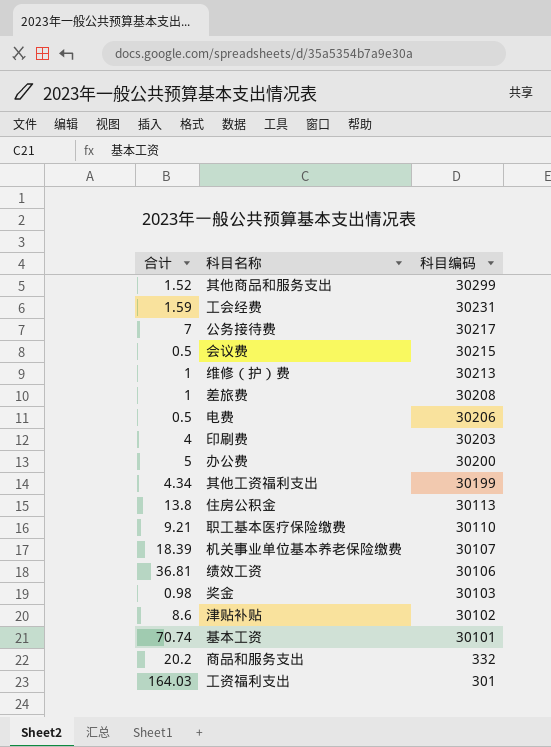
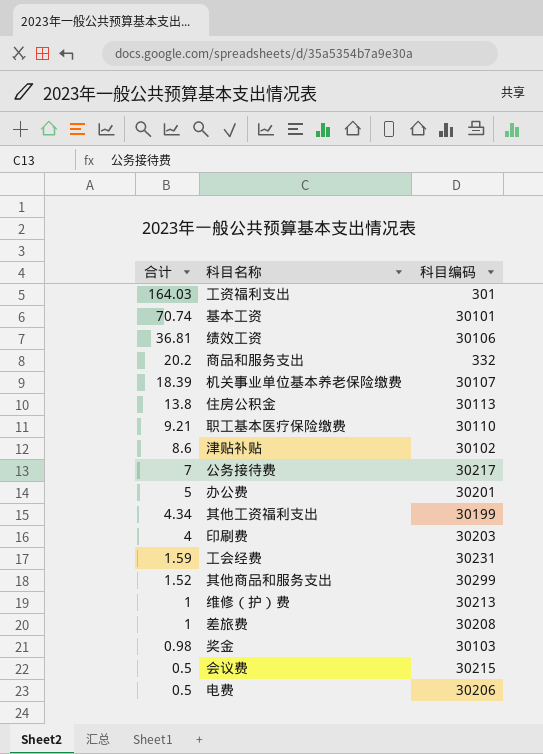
row order: 科目编码 descending -> 合计 descending
办公费 | 科目编码: 30200 -> 30201

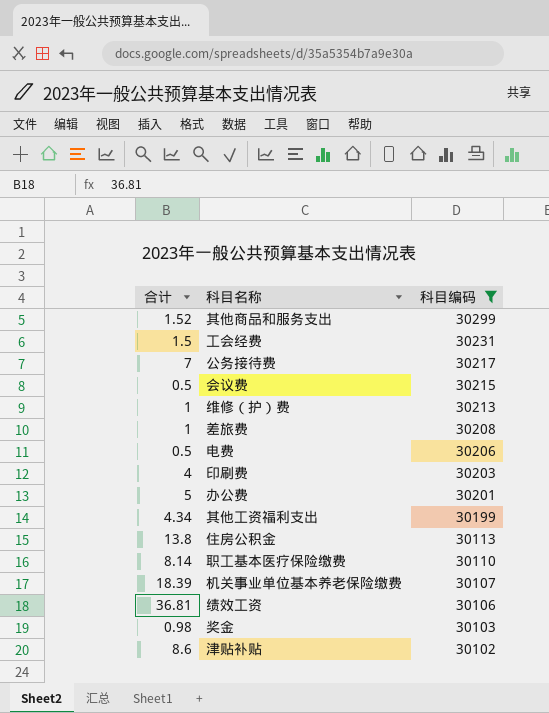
filter: none -> 科目编码 >= 30102
row order: 合计 descending -> 科目编码 descending
工会经费 | 合计: 1.59 -> 1.5
职工基本医疗保险缴费 | 合计: 9.21 -> 8.14

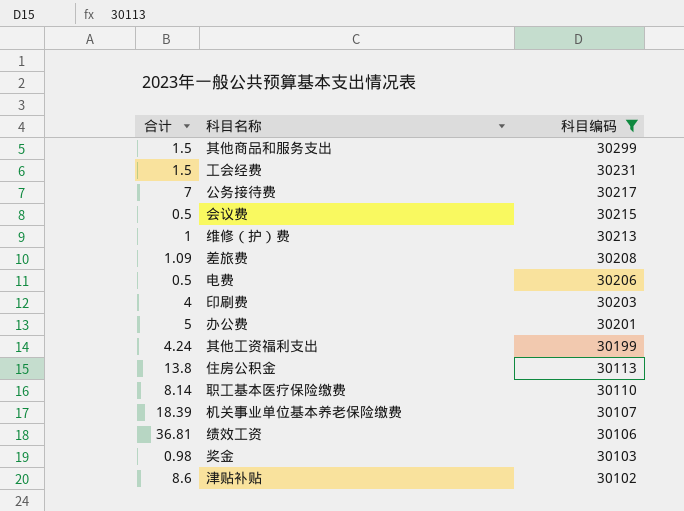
其他商品和服务支出 | 合计: 1.52 -> 1.5
差旅费 | 合计: 1 -> 1.09
其他工资福利支出 | 合计: 4.34 -> 4.24

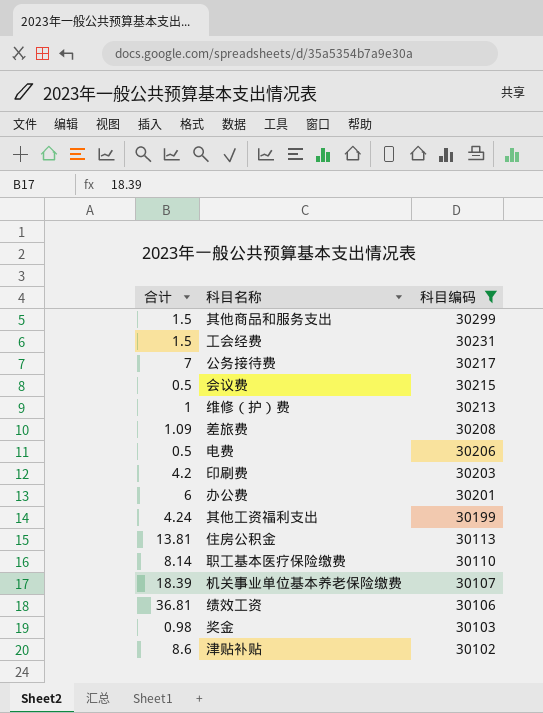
印刷费 | 合计: 4 -> 4.2
办公费 | 合计: 5 -> 6
住房公积金 | 合计: 13.8 -> 13.81

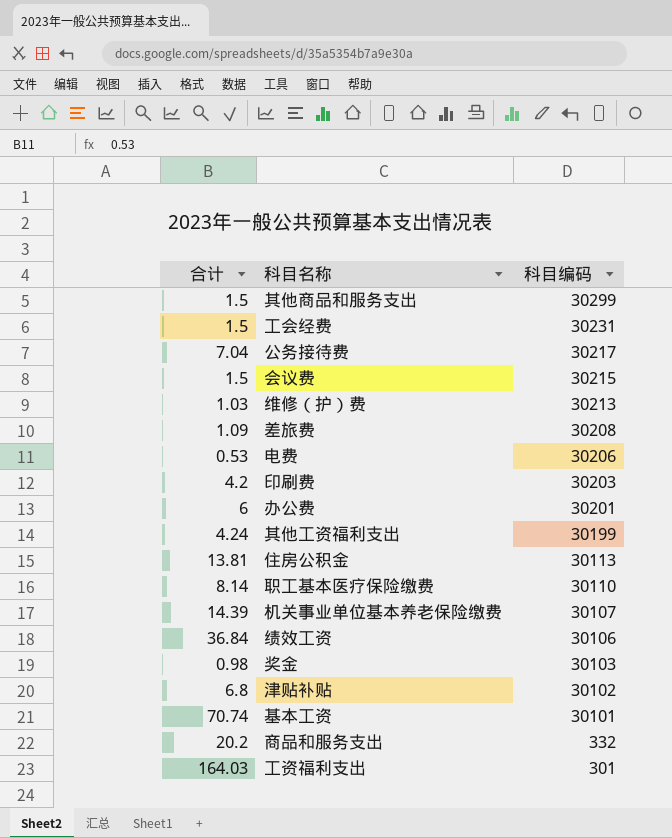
filter: 科目编码 >= 30102 -> none
公务接待费 | 合计: 7 -> 7.04
会议费 | 合计: 0.5 -> 1.5
维修（护）费 | 合计: 1 -> 1.03
电费 | 合计: 0.5 -> 0.53
机关事业单位基本养老保险缴费 | 合计: 18.39 -> 14.39
绩效工资 | 合计: 36.81 -> 36.84
津贴补贴 | 合计: 8.6 -> 6.8

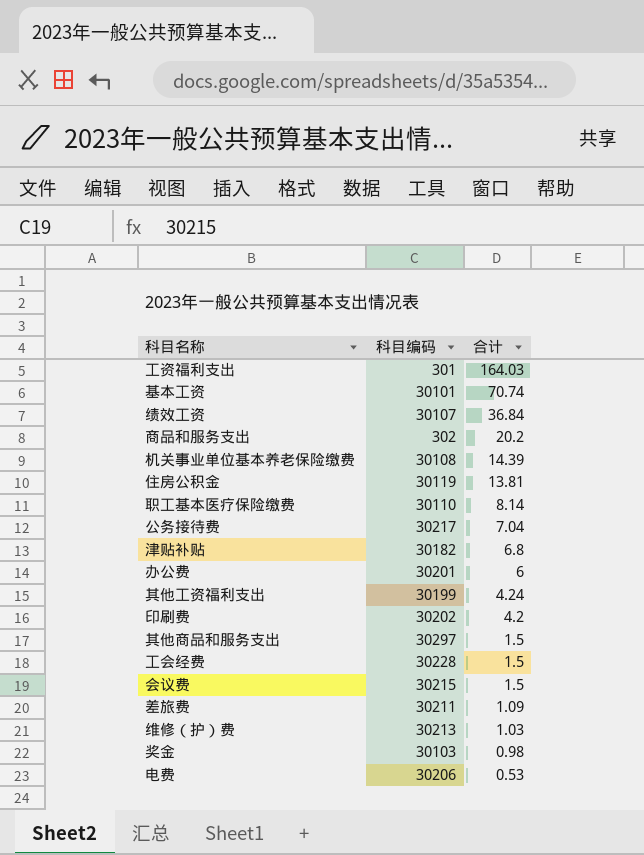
row order: 科目编码 descending -> 合计 descending
column 合计 | position: 1 -> 3
绩效工资 | 科目编码: 30106 -> 30107
商品和服务支出 | 科目编码: 332 -> 302
机关事业单位基本养老保险缴费 | 科目编码: 30107 -> 30108
住房公积金 | 科目编码: 30113 -> 30119
津贴补贴 | 科目编码: 30102 -> 30182
印刷费 | 科目编码: 30203 -> 30202
其他商品和服务支出 | 科目编码: 30299 -> 30297
工会经费 | 科目编码: 30231 -> 30228
差旅费 | 科目编码: 30208 -> 30211

